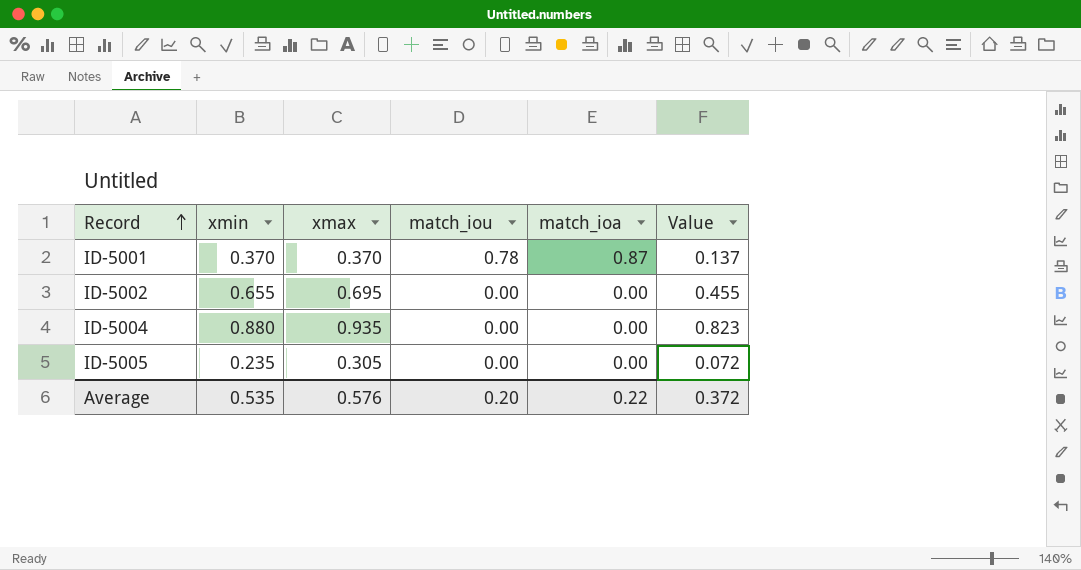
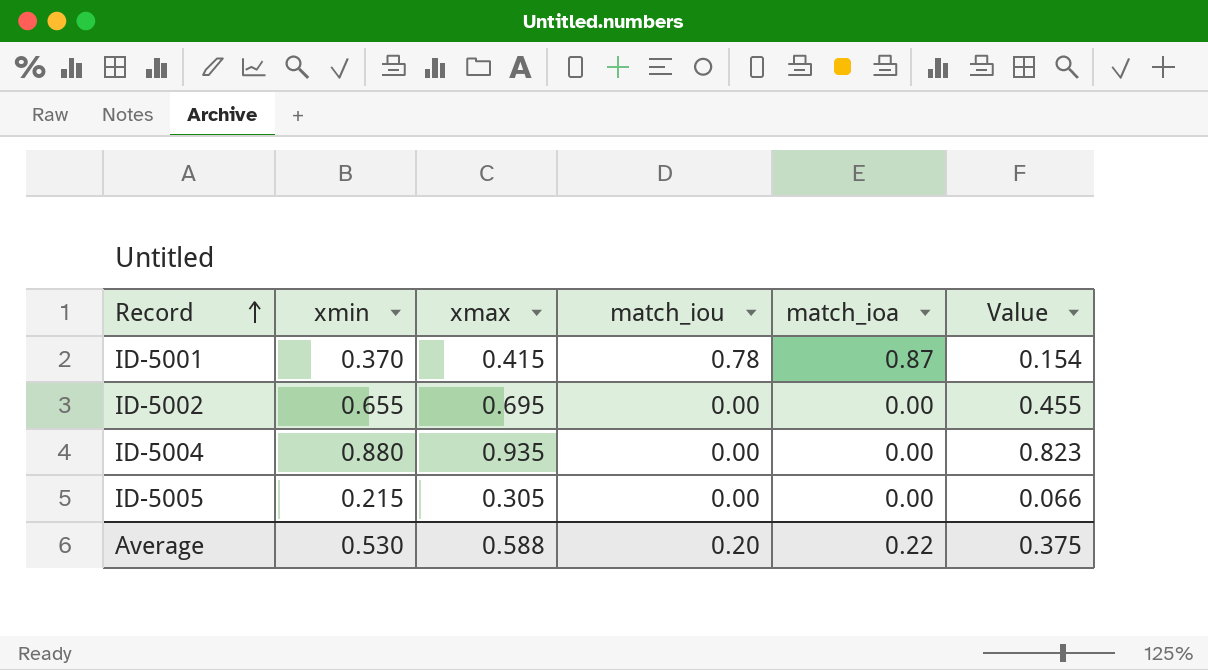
ID-5001 | xmax: 0.370 -> 0.415
ID-5001 | Value: 0.137 -> 0.154
ID-5005 | xmin: 0.235 -> 0.215
ID-5005 | Value: 0.072 -> 0.066
Average | xmin: 0.535 -> 0.530
Average | xmax: 0.576 -> 0.588
Average | Value: 0.372 -> 0.375

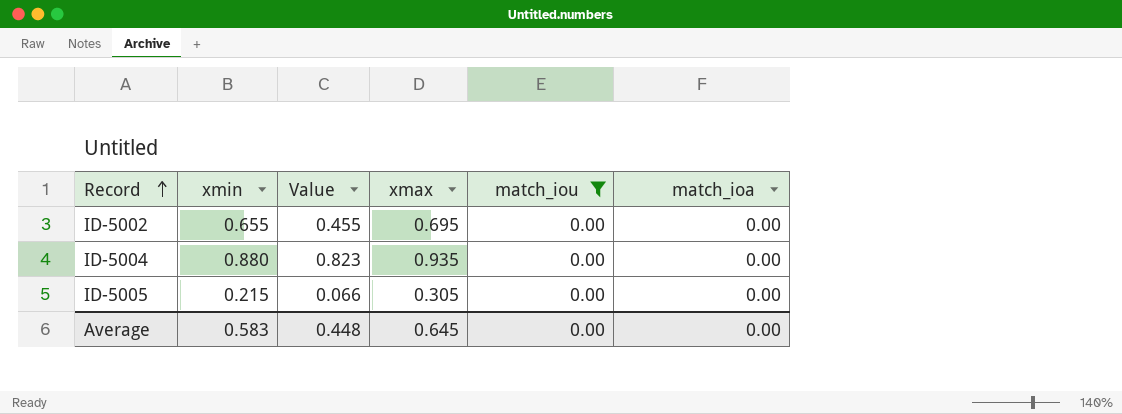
filter: none -> match_iou = 0.00
column Value | position: 6 -> 3
Average | xmin: 0.530 -> 0.583
Average | Value: 0.375 -> 0.448
Average | xmax: 0.588 -> 0.645
Average | match_iou: 0.20 -> 0.00
Average | match_ioa: 0.22 -> 0.00

